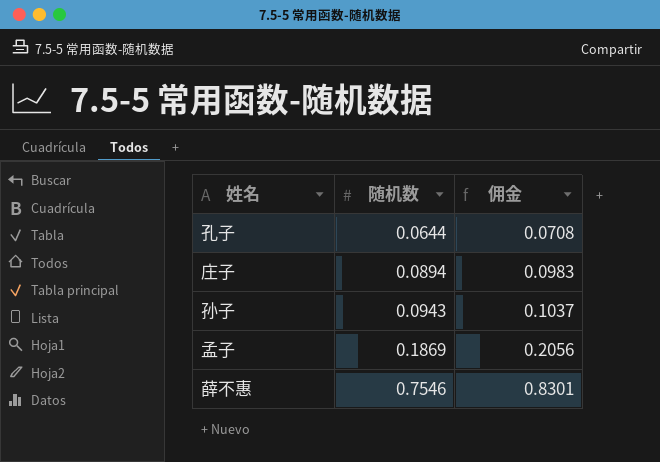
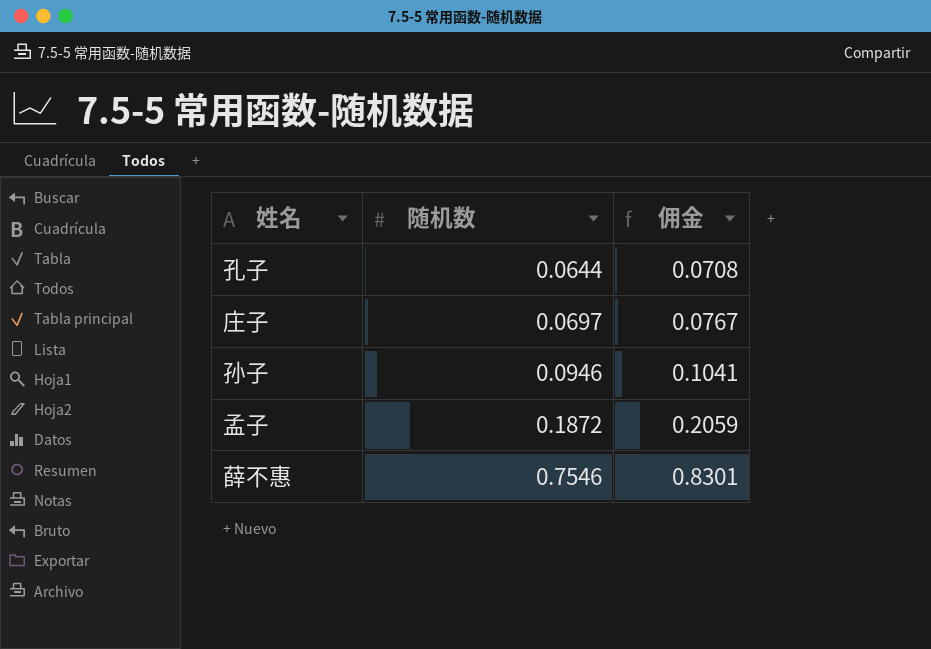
庄子 | 随机数: 0.0894 -> 0.0697
庄子 | 佣金: 0.0983 -> 0.0767
孙子 | 随机数: 0.0943 -> 0.0946
孙子 | 佣金: 0.1037 -> 0.1041
孟子 | 随机数: 0.1869 -> 0.1872
孟子 | 佣金: 0.2056 -> 0.2059

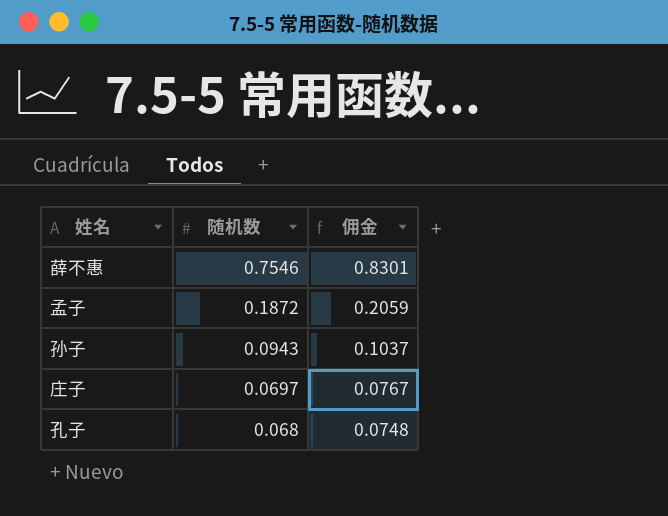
row order: 随机数 ascending -> 随机数 descending
孙子 | 随机数: 0.0946 -> 0.0943
孙子 | 佣金: 0.1041 -> 0.1037
孔子 | 随机数: 0.0644 -> 0.068
孔子 | 佣金: 0.0708 -> 0.0748

